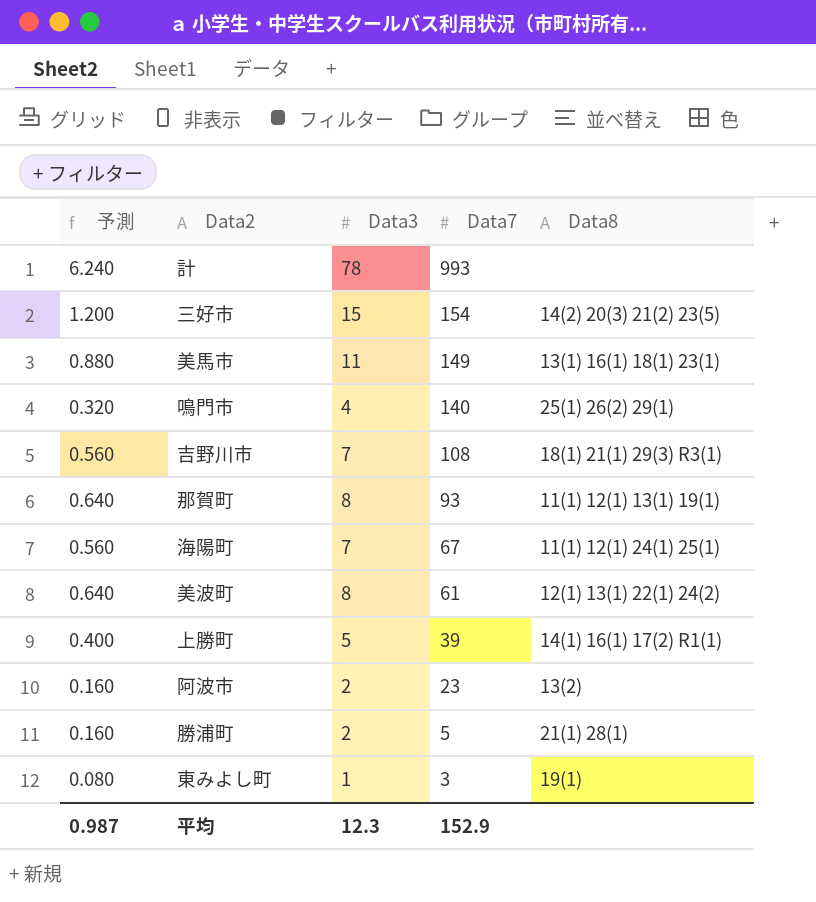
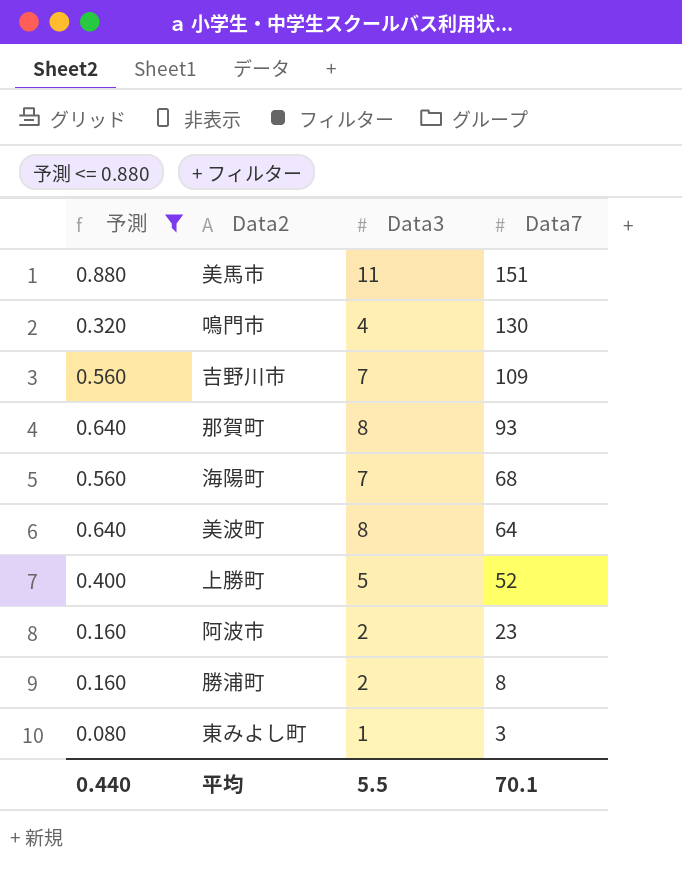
filter: none -> 予測 <= 0.880
column Data8 | position: 5 -> none
美馬市 | Data7: 149 -> 151
鳴門市 | Data7: 140 -> 130
吉野川市 | Data7: 108 -> 109
海陽町 | Data7: 67 -> 68
美波町 | Data7: 61 -> 64
上勝町 | Data7: 39 -> 52
勝浦町 | Data7: 5 -> 8
平均 | 予測: 0.987 -> 0.440
平均 | Data3: 12.3 -> 5.5
平均 | Data7: 152.9 -> 70.1

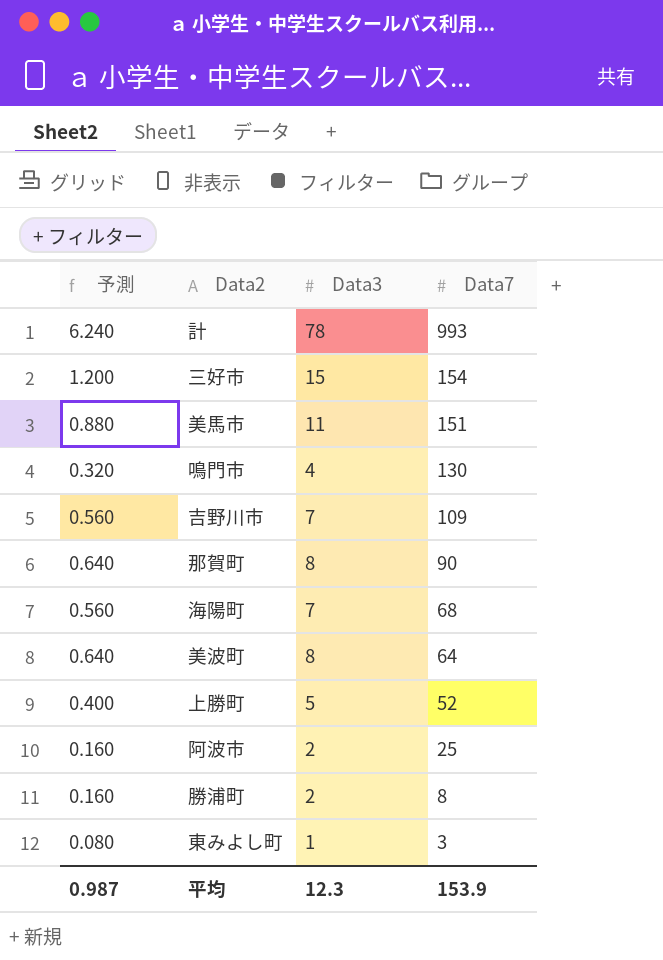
filter: 予測 <= 0.880 -> none
那賀町 | Data7: 93 -> 90
阿波市 | Data7: 23 -> 25
平均 | 予測: 0.440 -> 0.987
平均 | Data3: 5.5 -> 12.3
平均 | Data7: 70.1 -> 153.9

